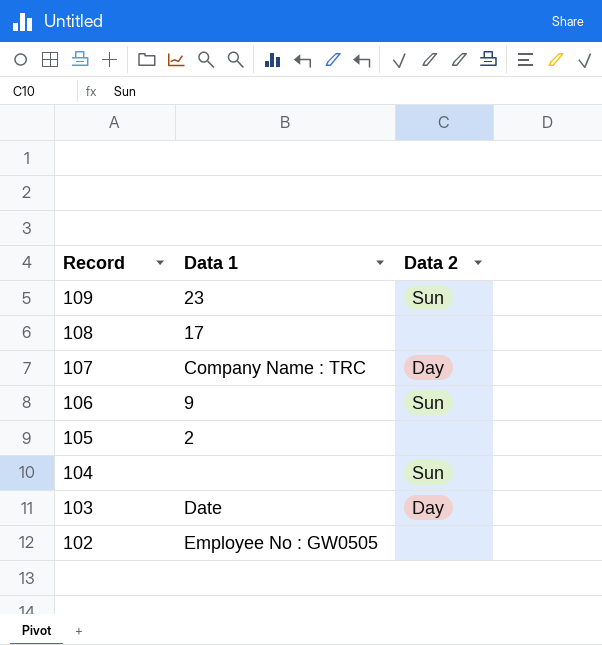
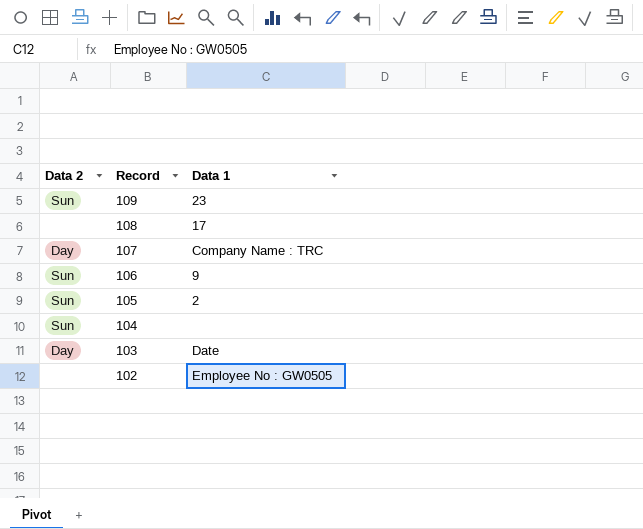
column Data 2 | position: 3 -> 1
105 | Data 2: none -> Sun

